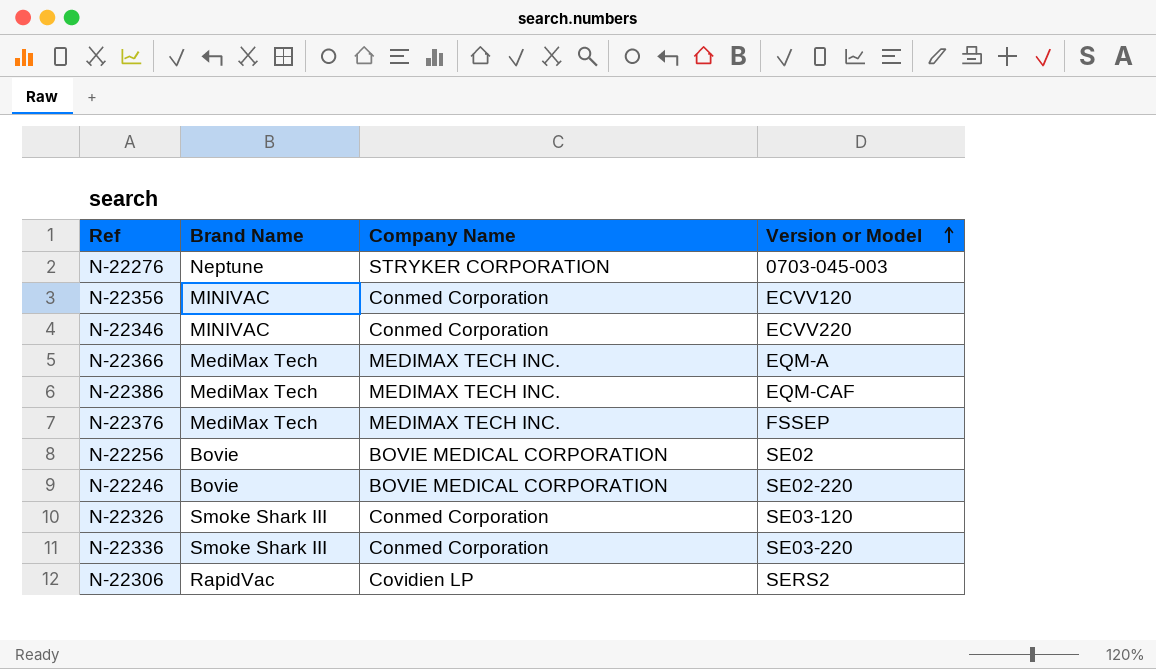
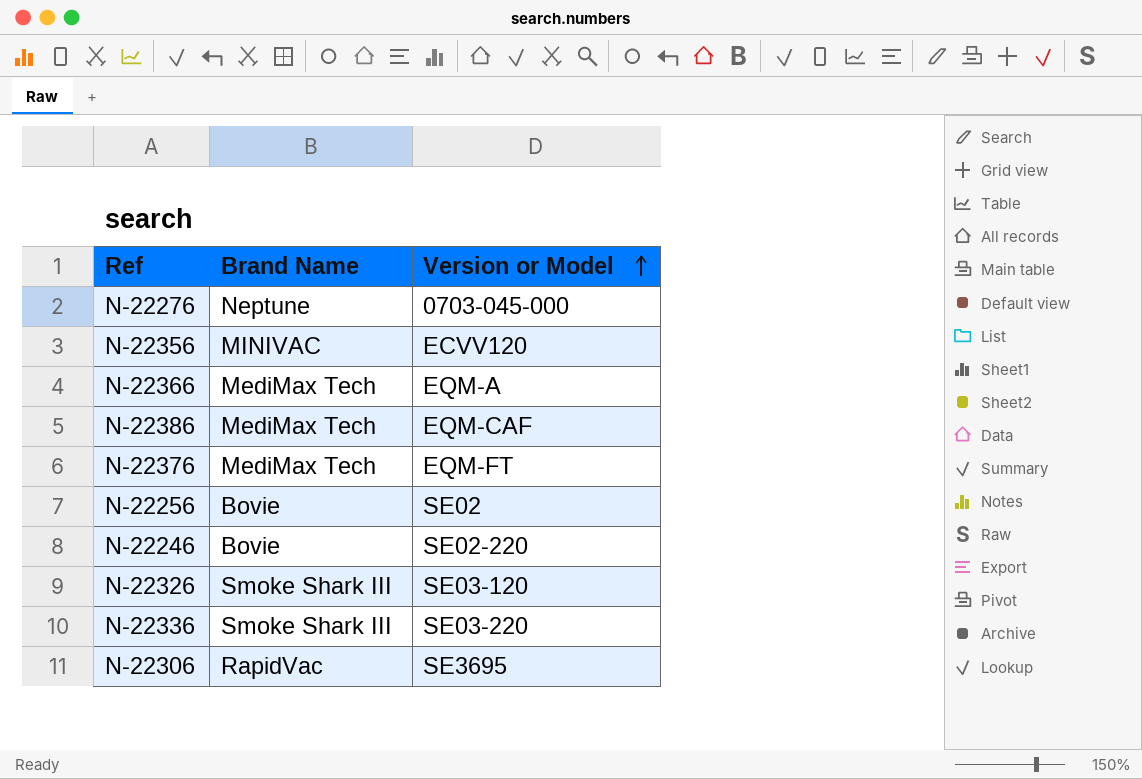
column Company Name | position: 3 -> none
row N-22346: MINIVAC | Conmed Corporation | ECVV220 -> none
N-22276 | Version or Model: 0703-045-003 -> 0703-045-000
N-22376 | Version or Model: FSSEP -> EQM-FT
N-22306 | Version or Model: SERS2 -> SE3695

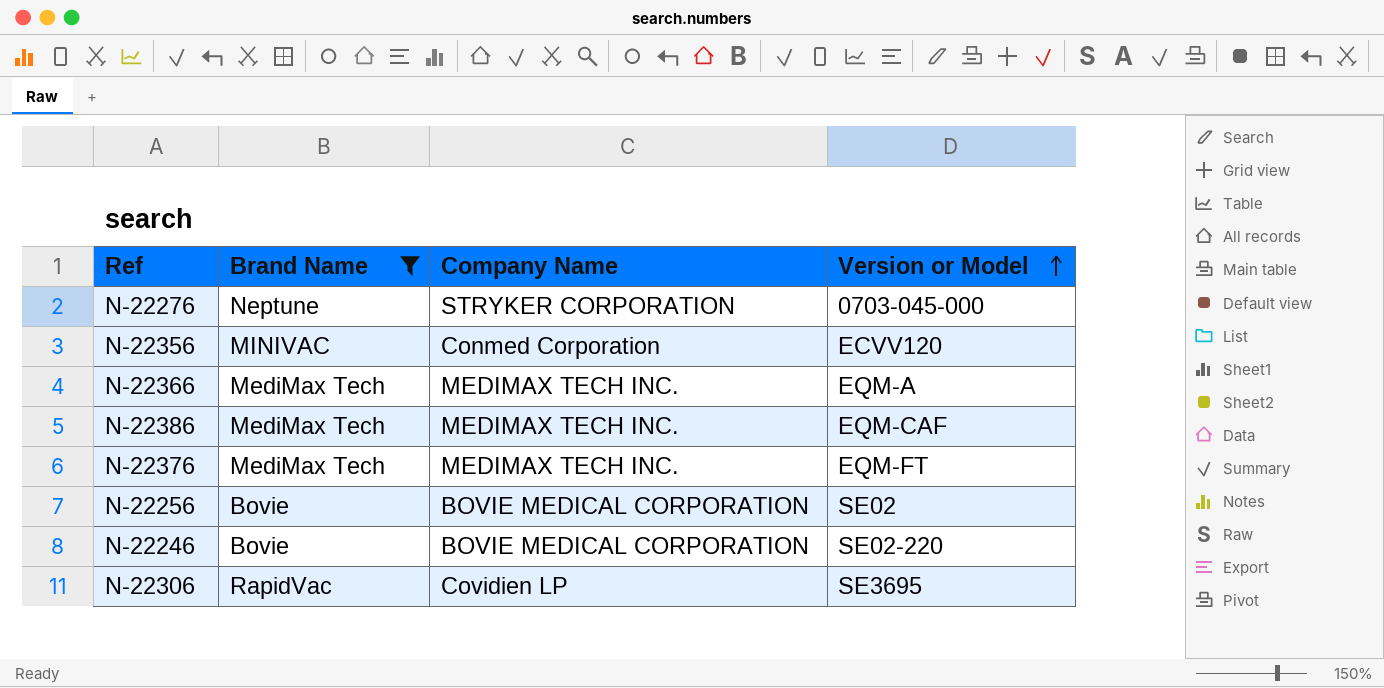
filter: none -> Brand Name != Smoke Shark III
column Company Name | position: none -> 3

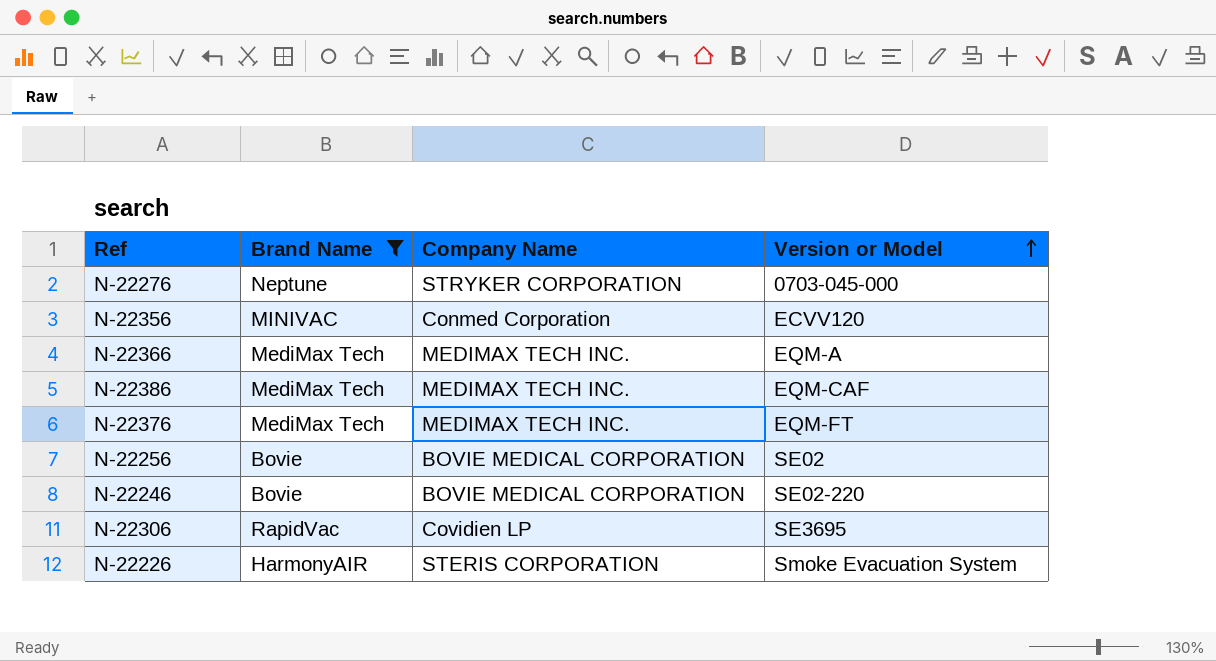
row N-22226: none -> HarmonyAIR | STERIS CORPORATION | Smoke Evacuation System

